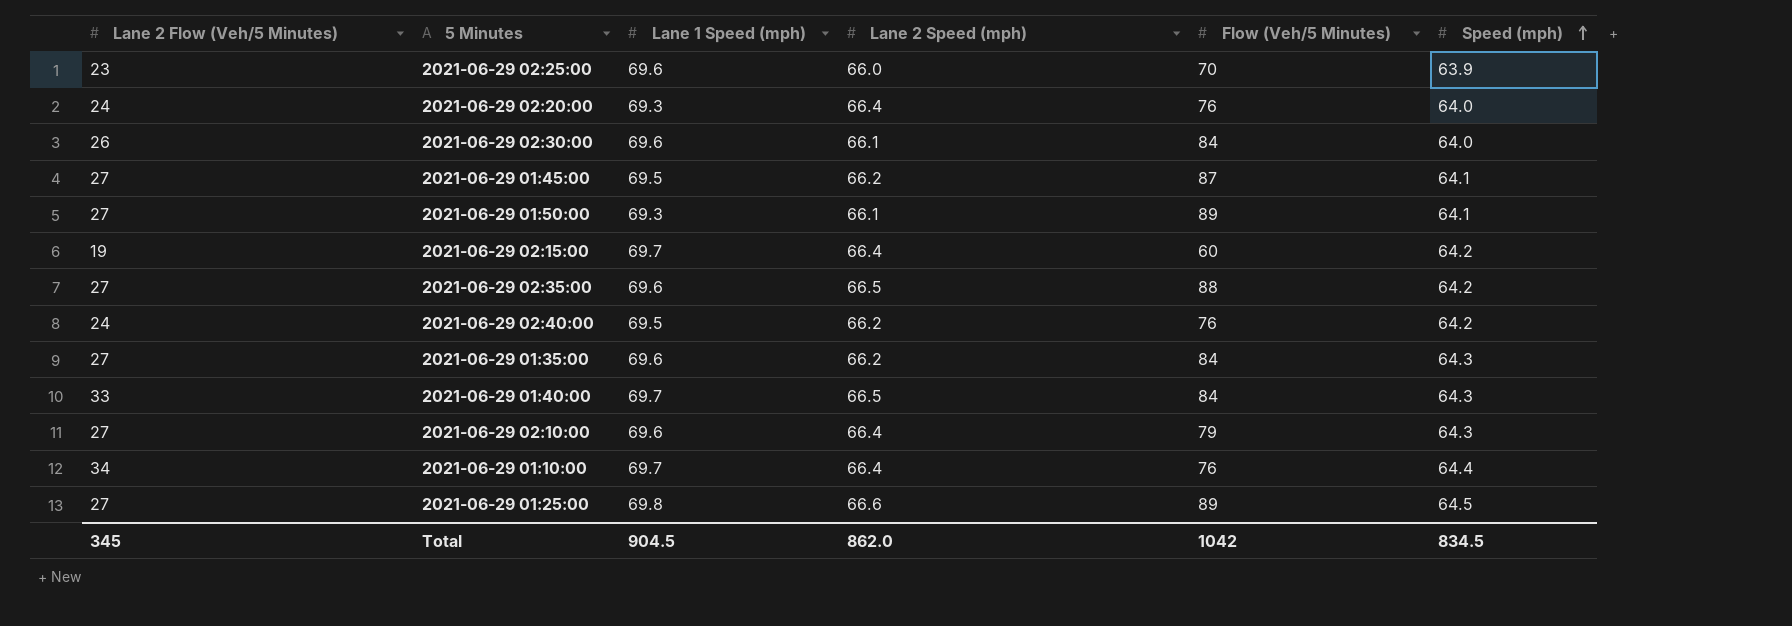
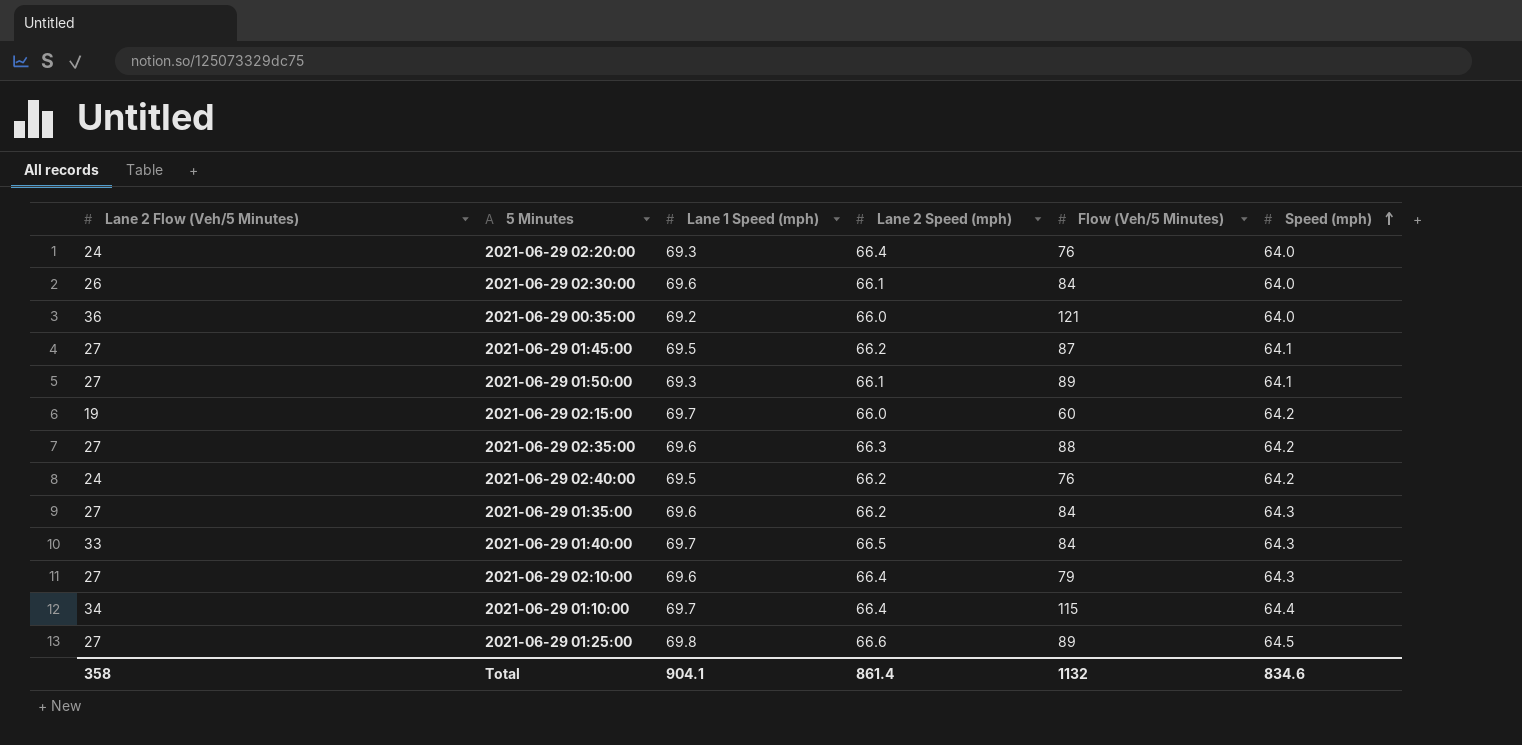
row 2021-06-29 02:25:00: 23 | 69.6 | 66.0 | 70 | 63.9 -> none
row 2021-06-29 00:35:00: none -> 36 | 69.2 | 66.0 | 121 | 64.0
2021-06-29 02:15:00 | Lane 2 Speed (mph): 66.4 -> 66.0
2021-06-29 02:35:00 | Lane 2 Speed (mph): 66.5 -> 66.3
2021-06-29 01:10:00 | Flow (Veh/5 Minutes): 76 -> 115
Total | Lane 2 Flow (Veh/5 Minutes): 345 -> 358
Total | Lane 1 Speed (mph): 904.5 -> 904.1
Total | Lane 2 Speed (mph): 862.0 -> 861.4
Total | Flow (Veh/5 Minutes): 1042 -> 1132
Total | Speed (mph): 834.5 -> 834.6

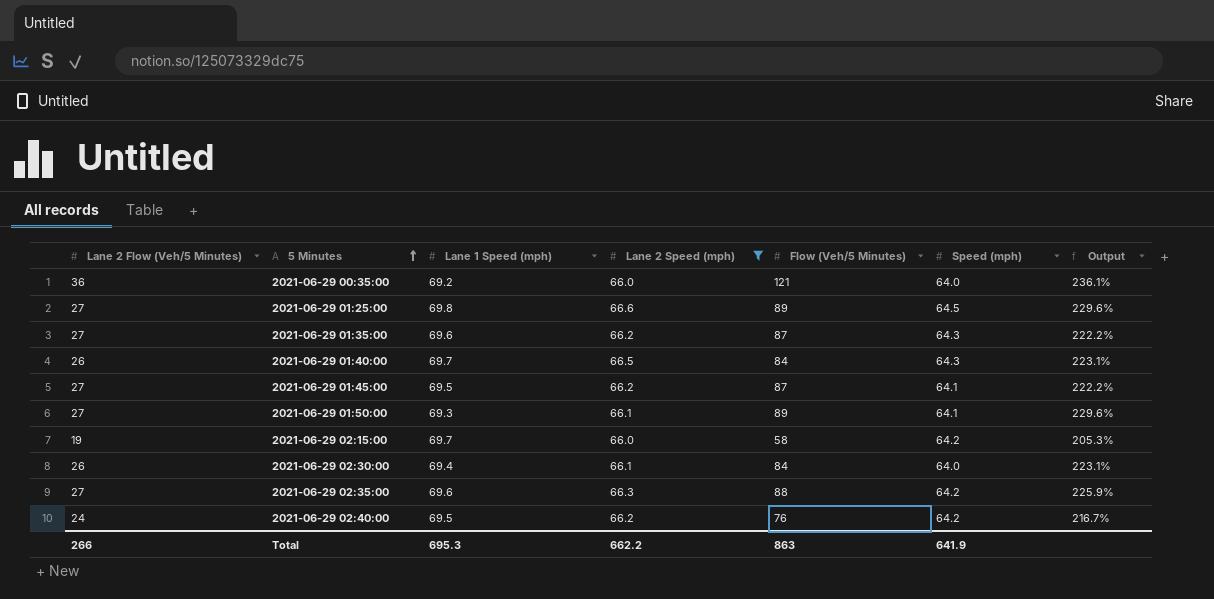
filter: none -> Lane 2 Speed (mph) != 66.4
row order: Speed (mph) ascending -> 5 Minutes ascending
column Output | formula: none -> ([Flow (Veh/5 Minutes)] - [Lane 2 Flow (Veh/5 Minutes)]) / [Lane 2 Flow (Veh/5 Minutes)]
2021-06-29 01:35:00 | Flow (Veh/5 Minutes): 84 -> 87
2021-06-29 01:40:00 | Lane 2 Flow (Veh/5 Minutes): 33 -> 26
2021-06-29 02:15:00 | Flow (Veh/5 Minutes): 60 -> 58
2021-06-29 02:30:00 | Lane 1 Speed (mph): 69.6 -> 69.4
Total | Lane 2 Flow (Veh/5 Minutes): 358 -> 266
Total | Lane 1 Speed (mph): 904.1 -> 695.3
Total | Lane 2 Speed (mph): 861.4 -> 662.2
Total | Flow (Veh/5 Minutes): 1132 -> 863
Total | Speed (mph): 834.6 -> 641.9

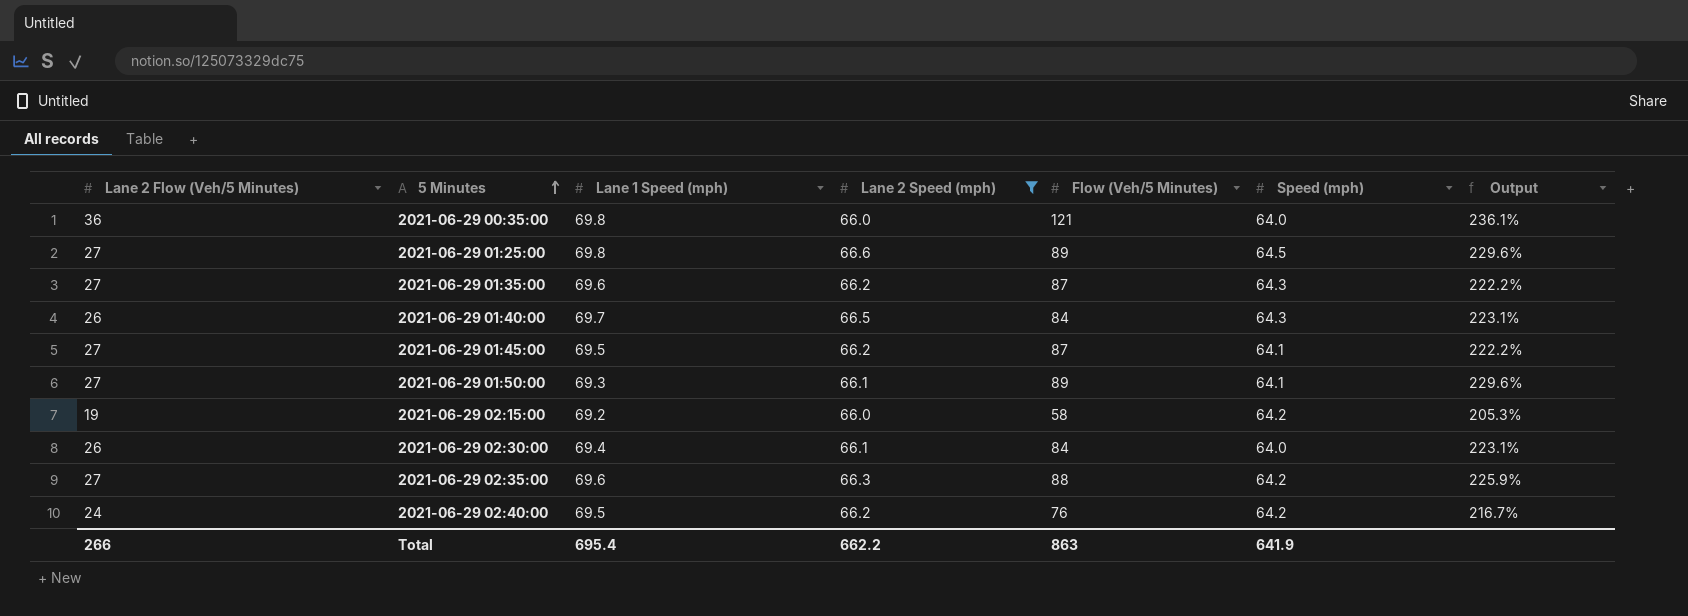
2021-06-29 00:35:00 | Lane 1 Speed (mph): 69.2 -> 69.8
2021-06-29 02:15:00 | Lane 1 Speed (mph): 69.7 -> 69.2
Total | Lane 1 Speed (mph): 695.3 -> 695.4

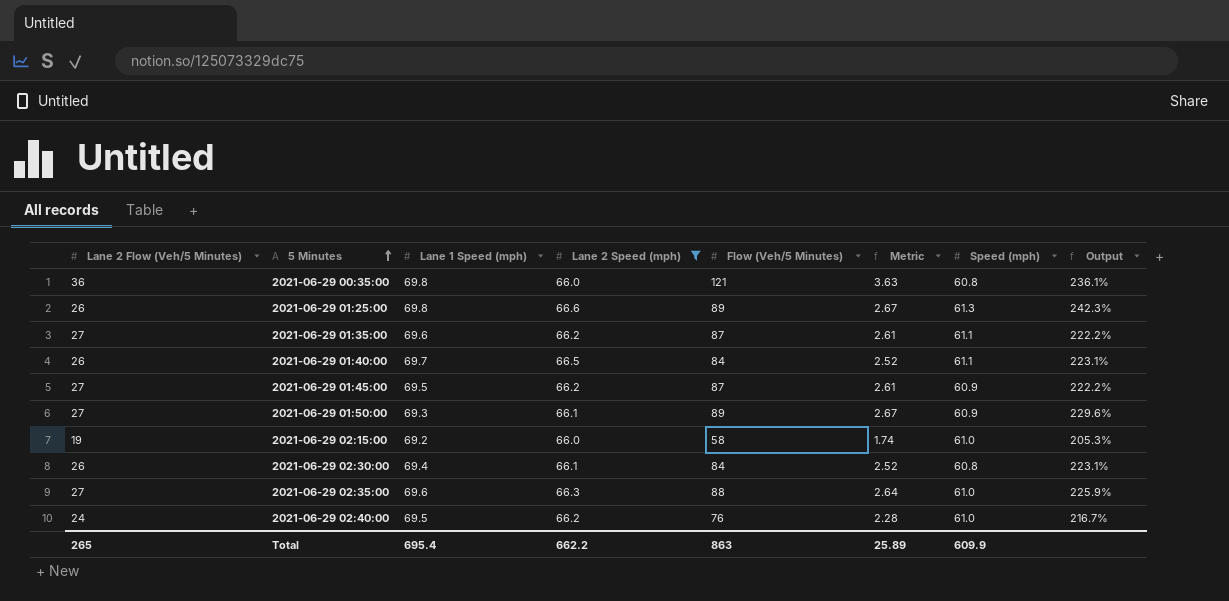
column Metric | formula: none -> [Flow (Veh/5 Minutes)] * 0.03
2021-06-29 00:35:00 | Speed (mph): 64.0 -> 60.8
2021-06-29 01:25:00 | Lane 2 Flow (Veh/5 Minutes): 27 -> 26
2021-06-29 01:25:00 | Speed (mph): 64.5 -> 61.3
2021-06-29 01:25:00 | Output: 229.6% -> 242.3%
2021-06-29 01:35:00 | Speed (mph): 64.3 -> 61.1
2021-06-29 01:40:00 | Speed (mph): 64.3 -> 61.1
2021-06-29 01:45:00 | Speed (mph): 64.1 -> 60.9
2021-06-29 01:50:00 | Speed (mph): 64.1 -> 60.9
2021-06-29 02:15:00 | Speed (mph): 64.2 -> 61.0
2021-06-29 02:30:00 | Speed (mph): 64.0 -> 60.8
2021-06-29 02:35:00 | Speed (mph): 64.2 -> 61.0
2021-06-29 02:40:00 | Speed (mph): 64.2 -> 61.0
Total | Lane 2 Flow (Veh/5 Minutes): 266 -> 265
Total | Speed (mph): 641.9 -> 609.9

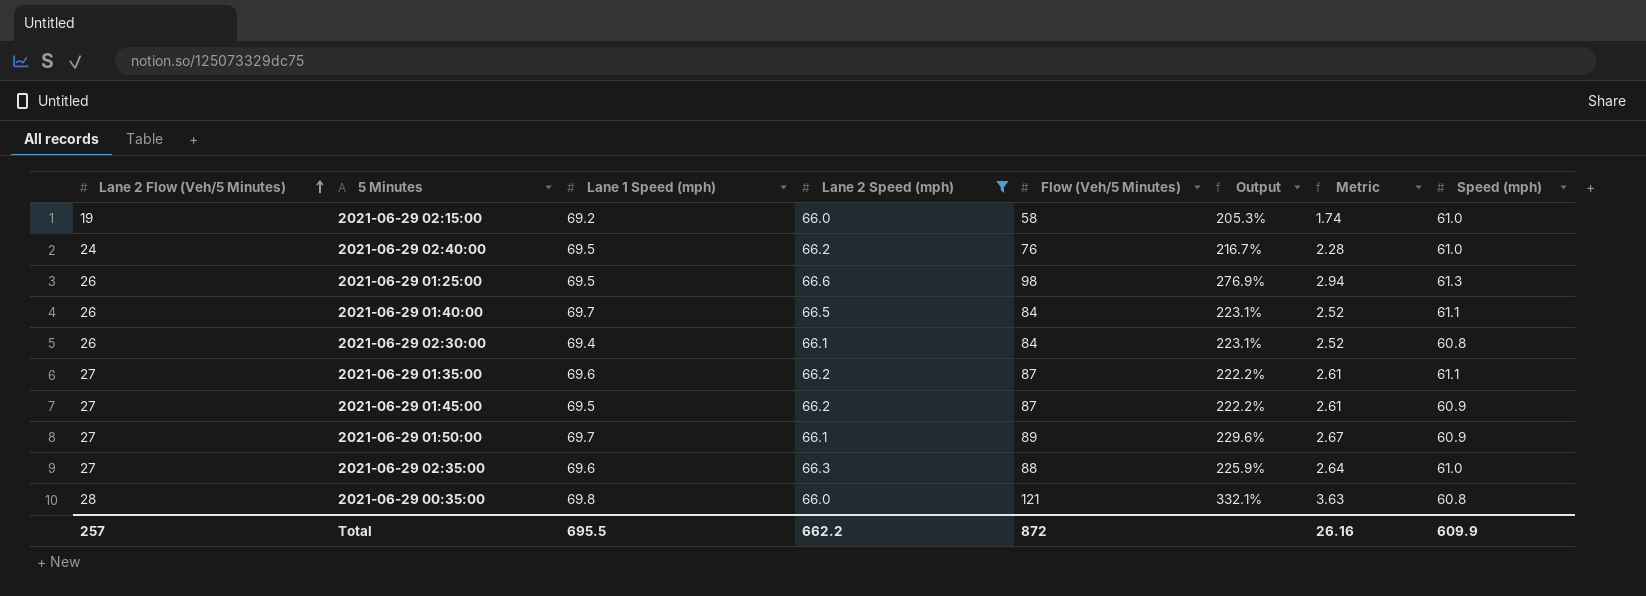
row order: 5 Minutes ascending -> Lane 2 Flow (Veh/5 Minutes) ascending
column Output | position: 8 -> 6
2021-06-29 01:25:00 | Lane 1 Speed (mph): 69.8 -> 69.5
2021-06-29 01:25:00 | Flow (Veh/5 Minutes): 89 -> 98
2021-06-29 01:25:00 | Output: 242.3% -> 276.9%
2021-06-29 01:25:00 | Metric: 2.67 -> 2.94
2021-06-29 01:50:00 | Lane 1 Speed (mph): 69.3 -> 69.7
2021-06-29 00:35:00 | Lane 2 Flow (Veh/5 Minutes): 36 -> 28
2021-06-29 00:35:00 | Output: 236.1% -> 332.1%
Total | Lane 2 Flow (Veh/5 Minutes): 265 -> 257
Total | Lane 1 Speed (mph): 695.4 -> 695.5
Total | Flow (Veh/5 Minutes): 863 -> 872
Total | Metric: 25.89 -> 26.16

